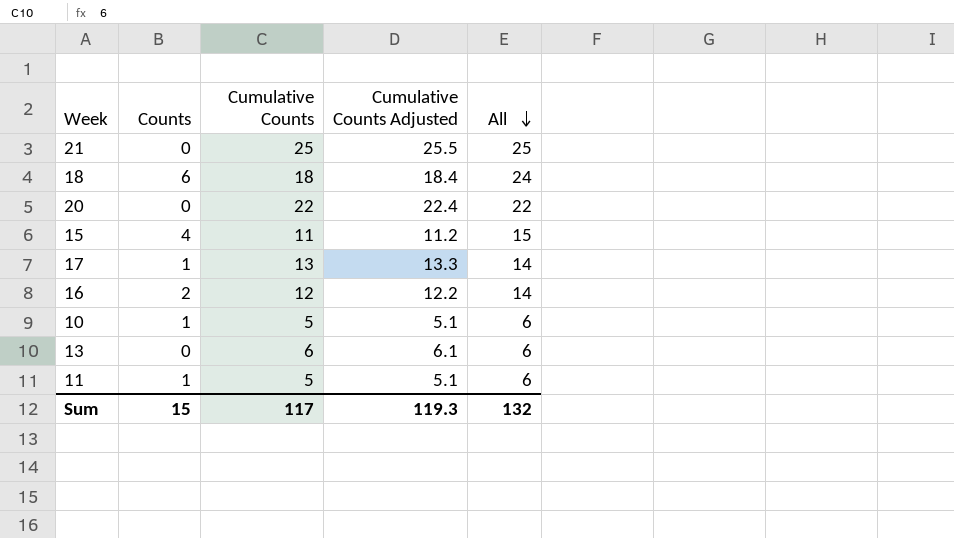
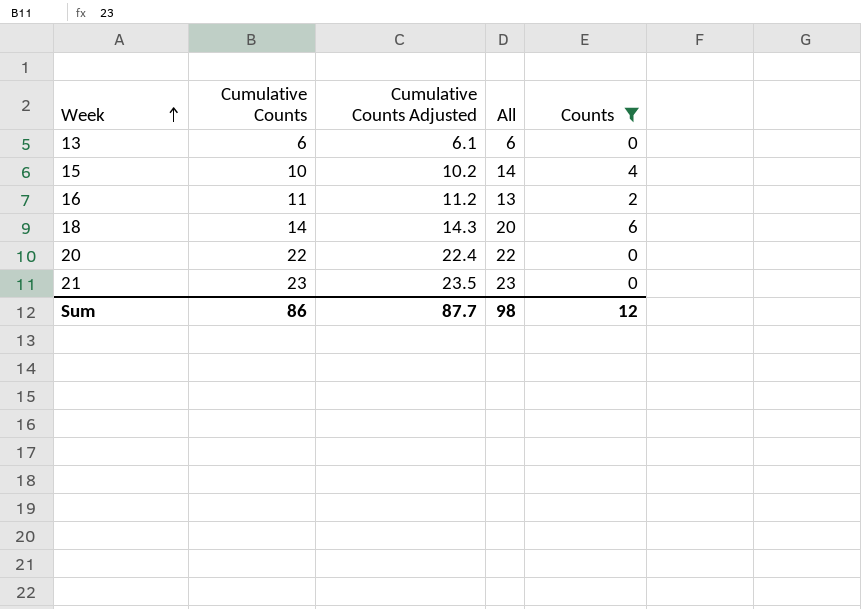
filter: none -> Counts != 1
row order: All descending -> Week ascending
column Counts | position: 2 -> 5
15 | Cumulative Counts: 11 -> 10
15 | Cumulative Counts Adjusted: 11.2 -> 10.2
15 | All: 15 -> 14
16 | Cumulative Counts: 12 -> 11
16 | Cumulative Counts Adjusted: 12.2 -> 11.2
16 | All: 14 -> 13
18 | Cumulative Counts: 18 -> 14
18 | Cumulative Counts Adjusted: 18.4 -> 14.3
18 | All: 24 -> 20
21 | Cumulative Counts: 25 -> 23
21 | Cumulative Counts Adjusted: 25.5 -> 23.5
21 | All: 25 -> 23
Sum | Cumulative Counts: 117 -> 86
Sum | Cumulative Counts Adjusted: 119.3 -> 87.7
Sum | All: 132 -> 98
Sum | Counts: 15 -> 12

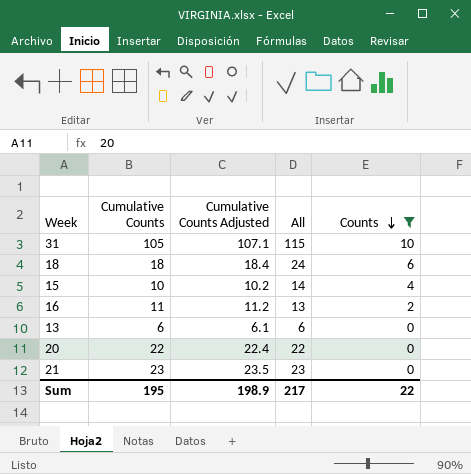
row order: Week ascending -> Counts descending
row 31: none -> 105 | 107.1 | 115 | 10
18 | Cumulative Counts: 14 -> 18
18 | Cumulative Counts Adjusted: 14.3 -> 18.4
18 | All: 20 -> 24
Sum | Cumulative Counts: 86 -> 195
Sum | Cumulative Counts Adjusted: 87.7 -> 198.9
Sum | All: 98 -> 217
Sum | Counts: 12 -> 22

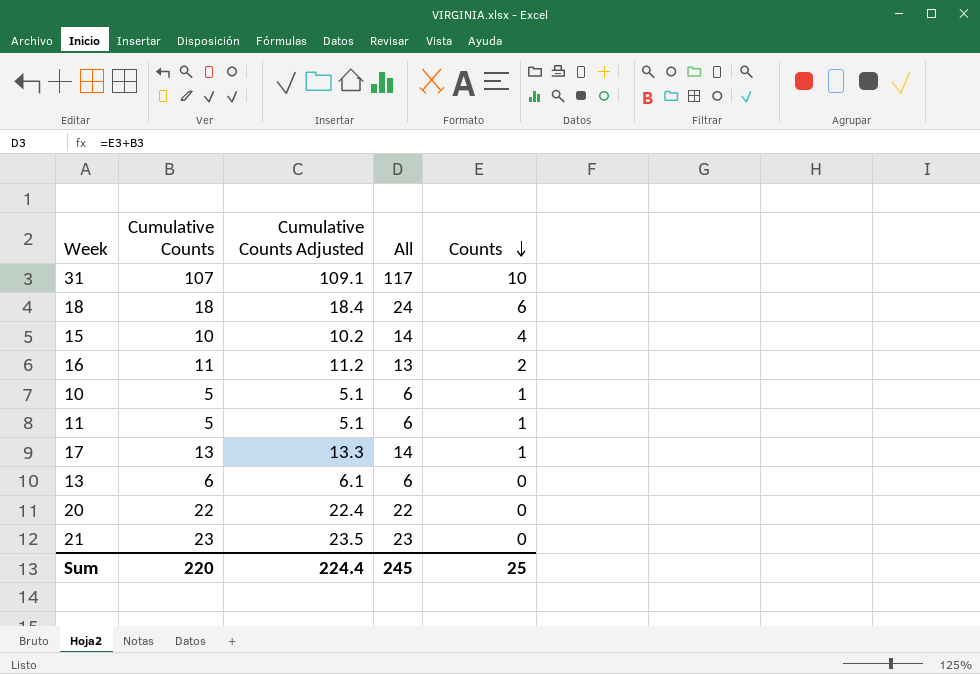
filter: Counts != 1 -> none
31 | Cumulative Counts: 105 -> 107
31 | Cumulative Counts Adjusted: 107.1 -> 109.1
31 | All: 115 -> 117
Sum | Cumulative Counts: 195 -> 220
Sum | Cumulative Counts Adjusted: 198.9 -> 224.4
Sum | All: 217 -> 245
Sum | Counts: 22 -> 25

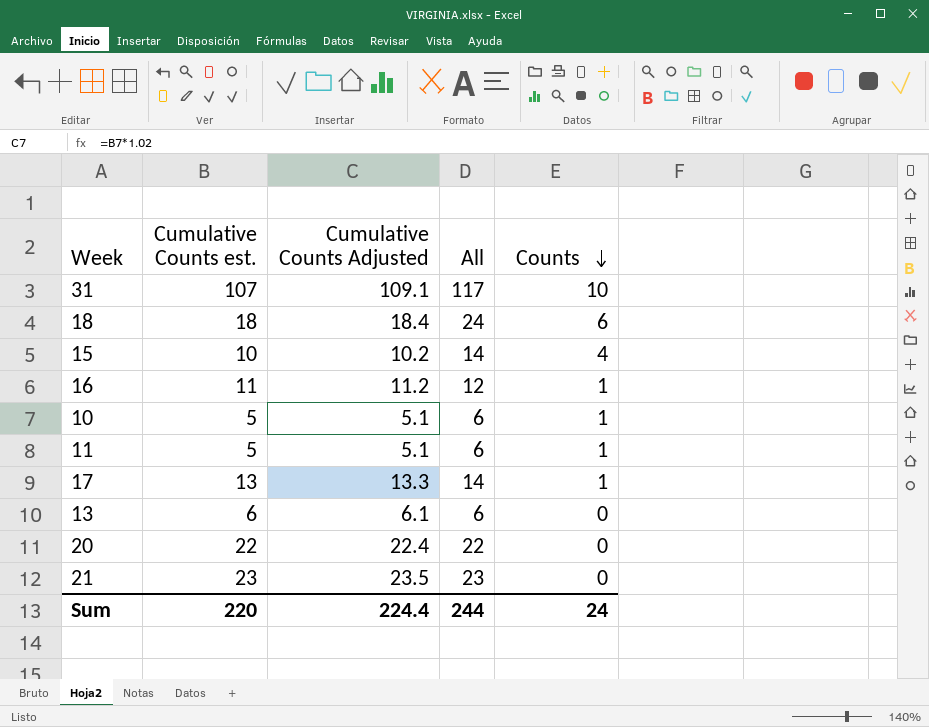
column name: Cumulative Counts -> Cumulative Counts est.
16 | All: 13 -> 12
16 | Counts: 2 -> 1
Sum | All: 245 -> 244
Sum | Counts: 25 -> 24

